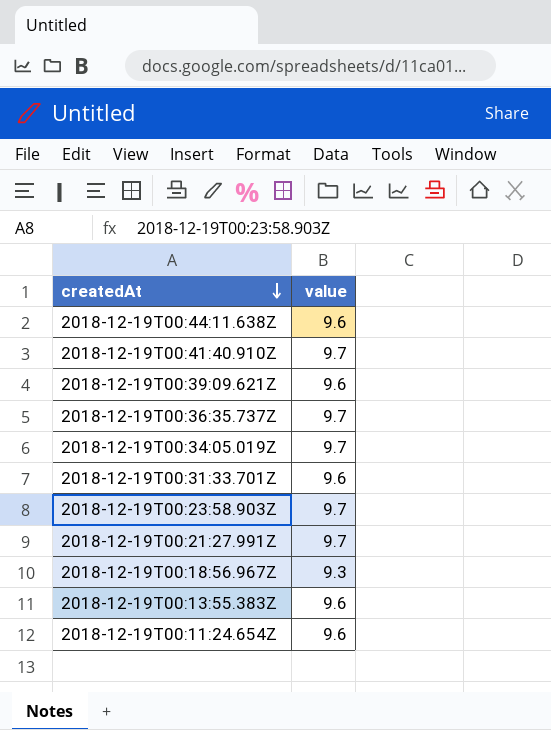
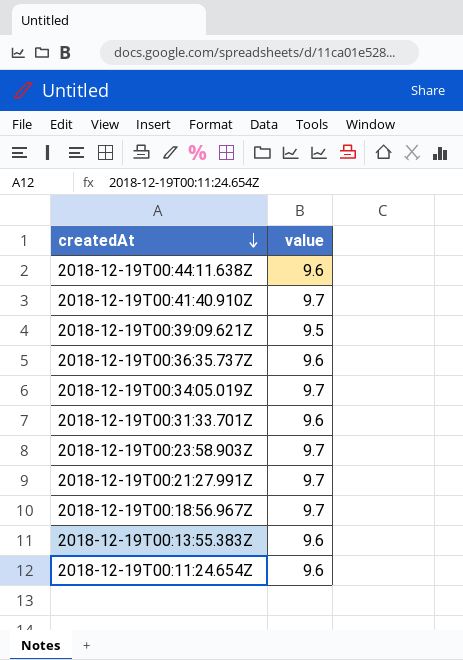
2018-12-19T00:39:09.621Z | value: 9.6 -> 9.5
2018-12-19T00:36:35.737Z | value: 9.7 -> 9.6
2018-12-19T00:18:56.967Z | value: 9.3 -> 9.7

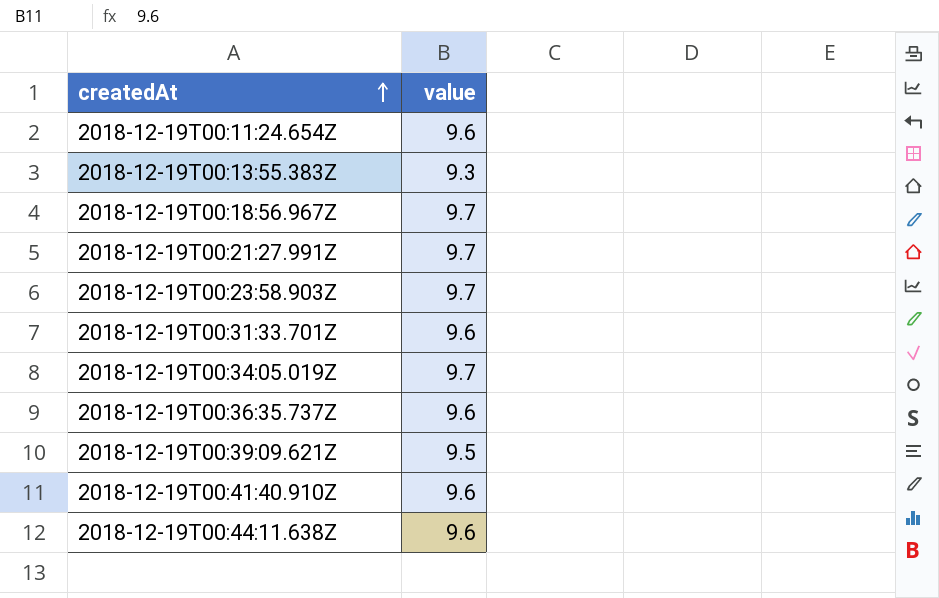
row order: createdAt descending -> createdAt ascending
2018-12-19T00:13:55.383Z | value: 9.6 -> 9.3
2018-12-19T00:41:40.910Z | value: 9.7 -> 9.6

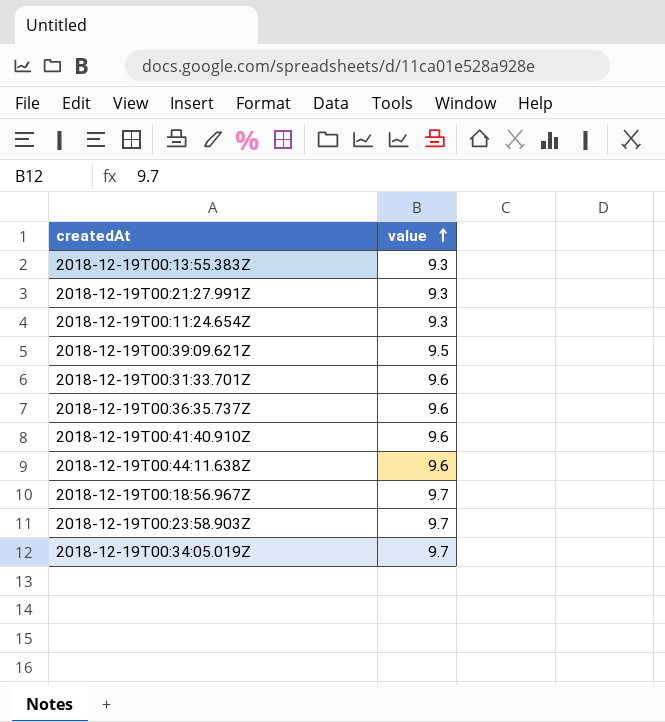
row order: createdAt ascending -> value ascending
2018-12-19T00:21:27.991Z | value: 9.7 -> 9.3
2018-12-19T00:11:24.654Z | value: 9.6 -> 9.3

